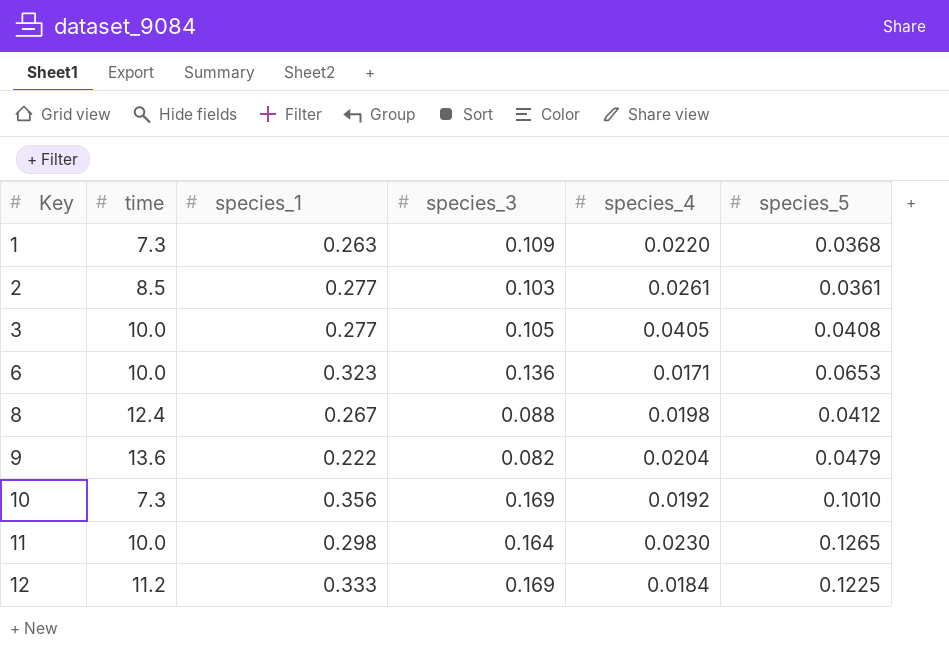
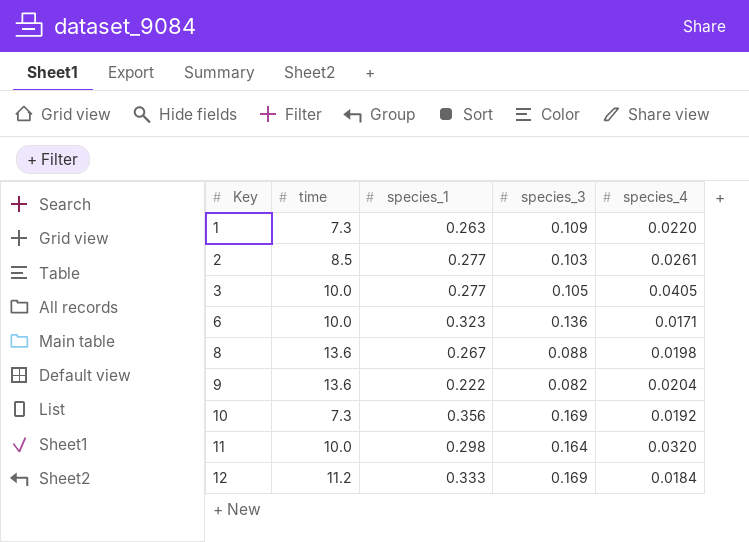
column species_5 | position: 6 -> none
8 | time: 12.4 -> 13.6
11 | species_4: 0.0230 -> 0.0320

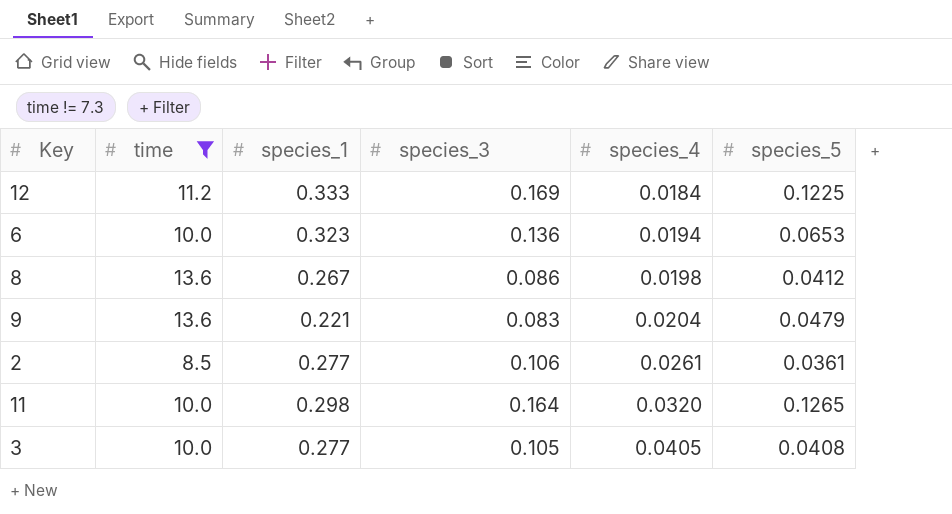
filter: none -> time != 7.3
row order: Key ascending -> species_4 ascending
column species_5 | position: none -> 6
6 | species_4: 0.0171 -> 0.0194
8 | species_3: 0.088 -> 0.086
9 | species_1: 0.222 -> 0.221
9 | species_3: 0.082 -> 0.083
2 | species_3: 0.103 -> 0.106

